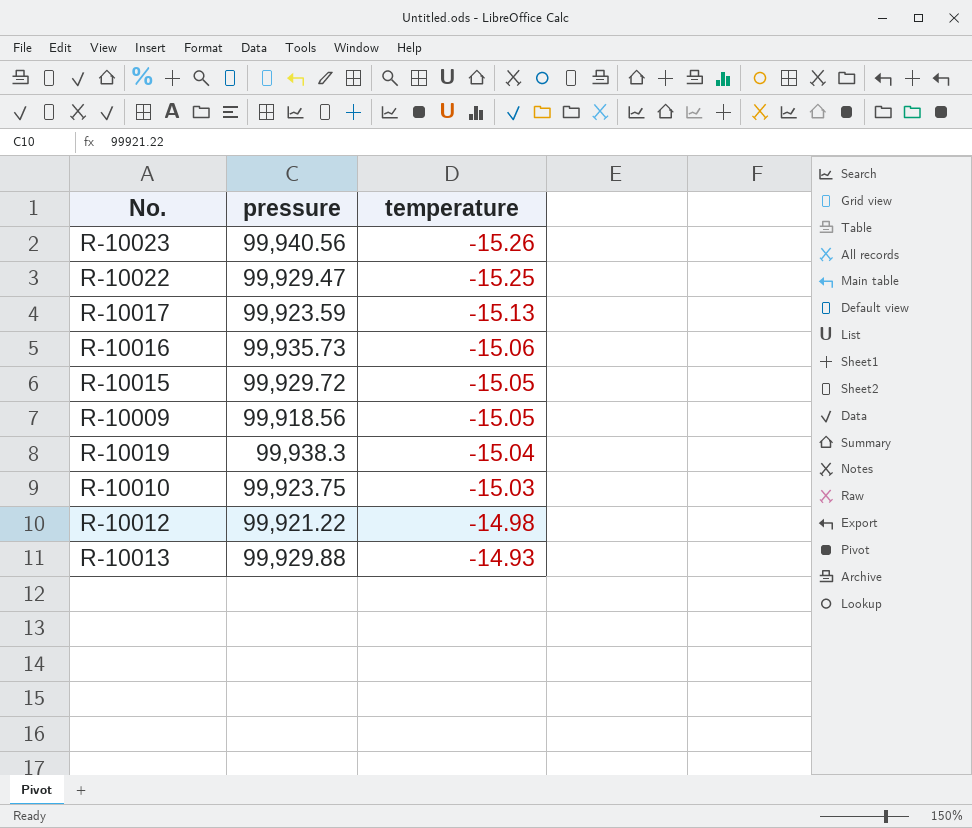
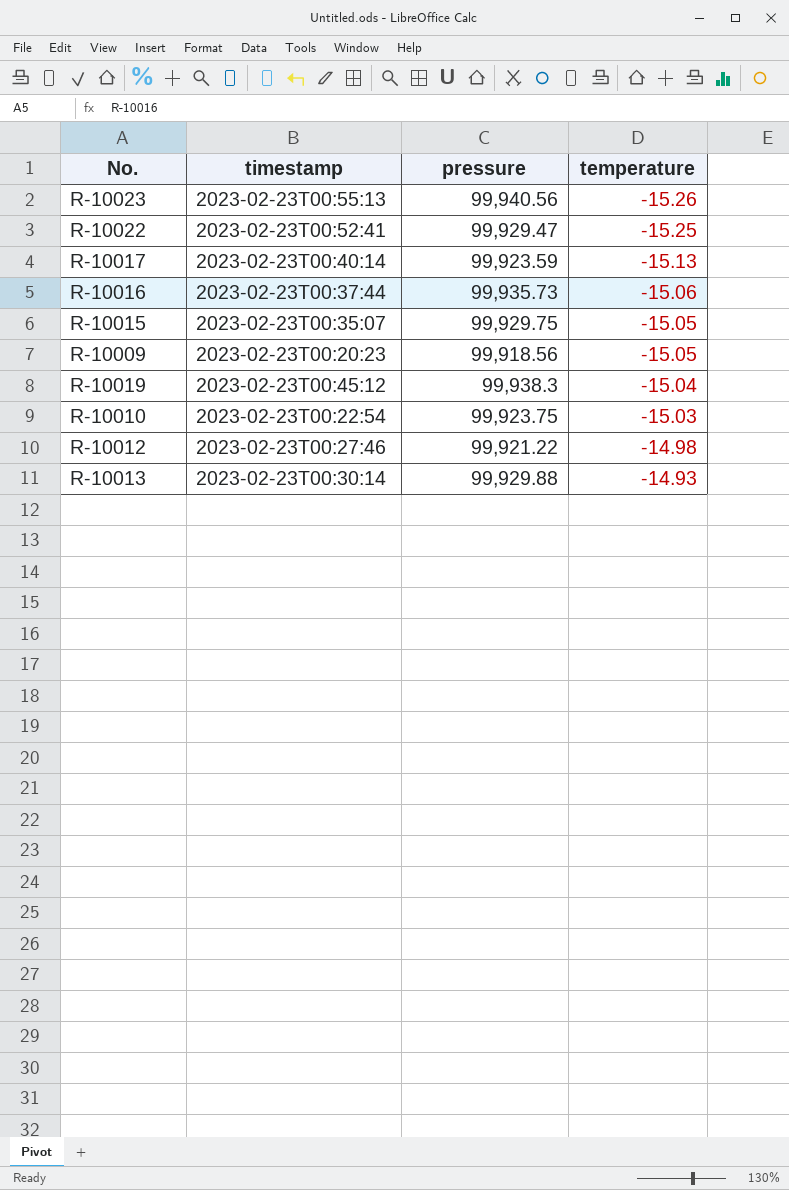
column timestamp | position: none -> 2
R-10015 | pressure: 99,929.72 -> 99,929.75

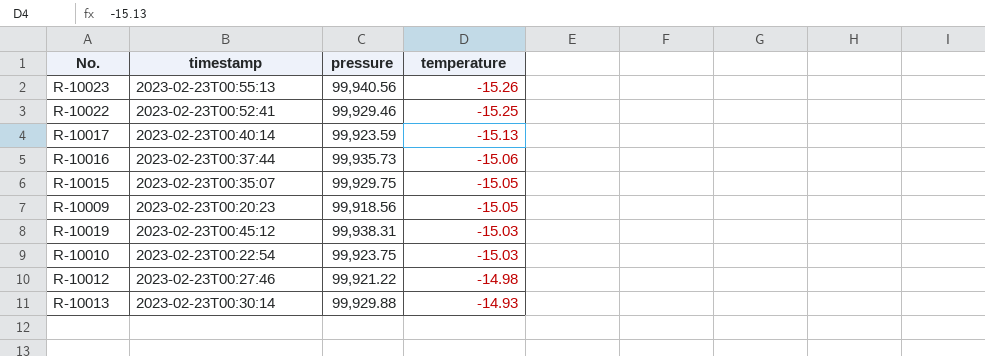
R-10022 | pressure: 99,929.47 -> 99,929.46
R-10019 | pressure: 99,938.3 -> 99,938.31
R-10019 | temperature: -15.04 -> -15.03

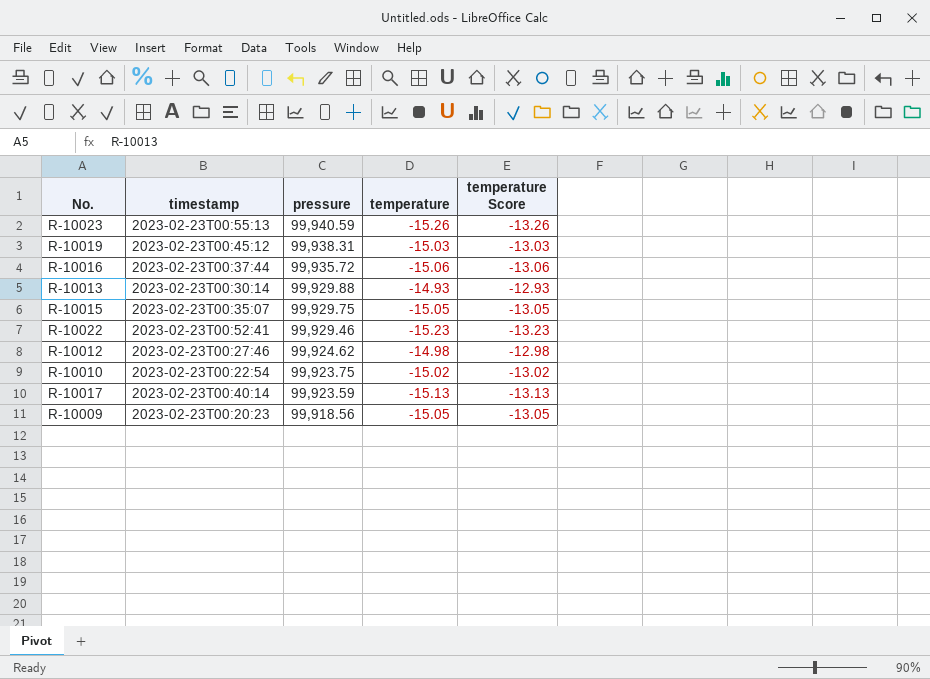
row order: temperature ascending -> pressure descending
column temperature Score | formula: none -> [temperature] + 2
R-10023 | pressure: 99,940.56 -> 99,940.59
R-10016 | pressure: 99,935.73 -> 99,935.72
R-10022 | temperature: -15.25 -> -15.23
R-10012 | pressure: 99,921.22 -> 99,924.62
R-10010 | temperature: -15.03 -> -15.02

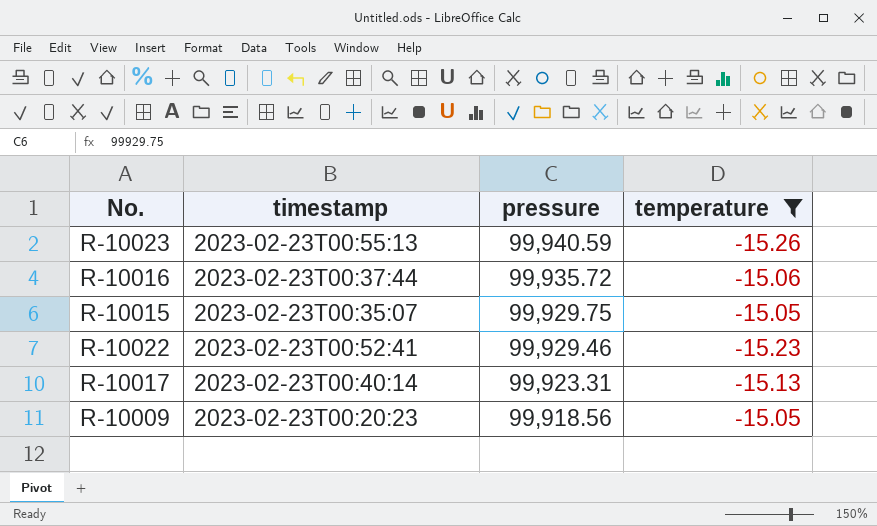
filter: none -> temperature <= -15.05
column temperature Score | formula: [temperature] + 2 -> none
R-10017 | pressure: 99,923.59 -> 99,923.31

